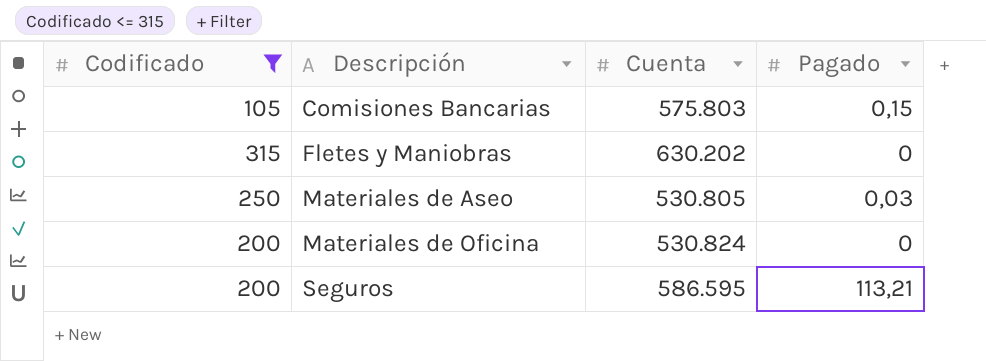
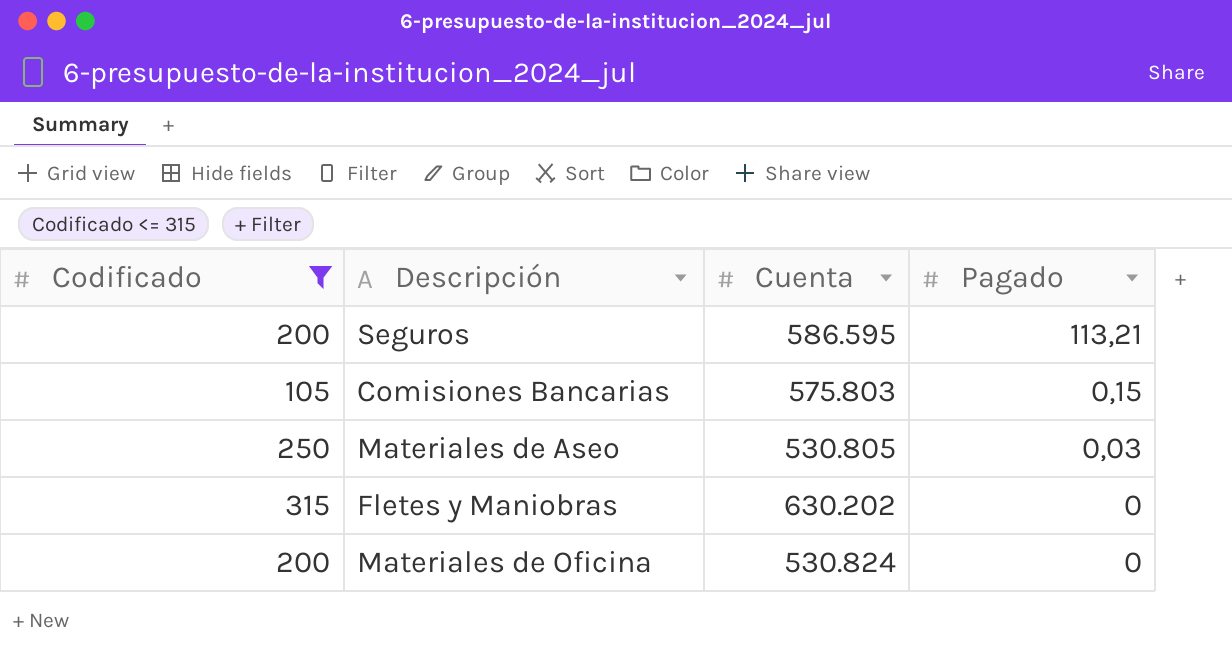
row order: Descripción ascending -> Pagado descending

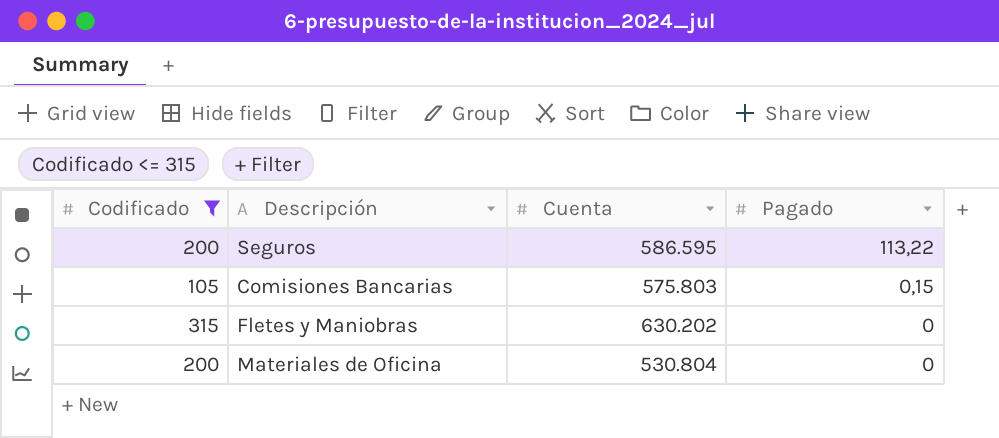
row Materiales de Aseo: 250 | 530.805 | 0,03 -> none
Seguros | Pagado: 113,21 -> 113,22
Materiales de Oficina | Cuenta: 530.824 -> 530.804

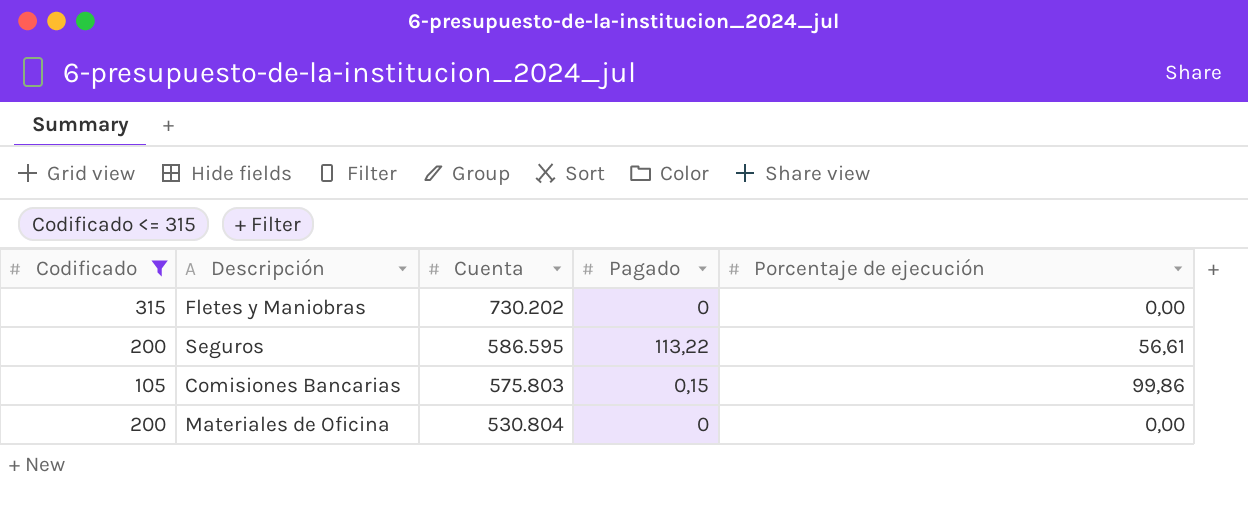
row order: Pagado descending -> Cuenta descending
column Porcentaje de ejecución | position: none -> 5
Fletes y Maniobras | Cuenta: 630.202 -> 730.202

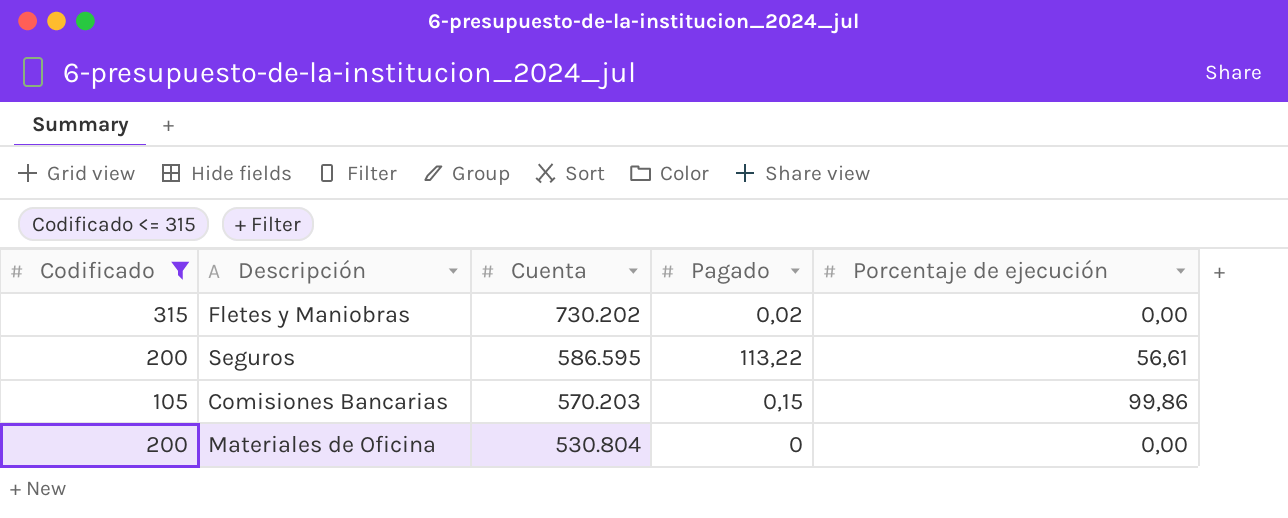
Fletes y Maniobras | Pagado: 0 -> 0,02
Comisiones Bancarias | Cuenta: 575.803 -> 570.203

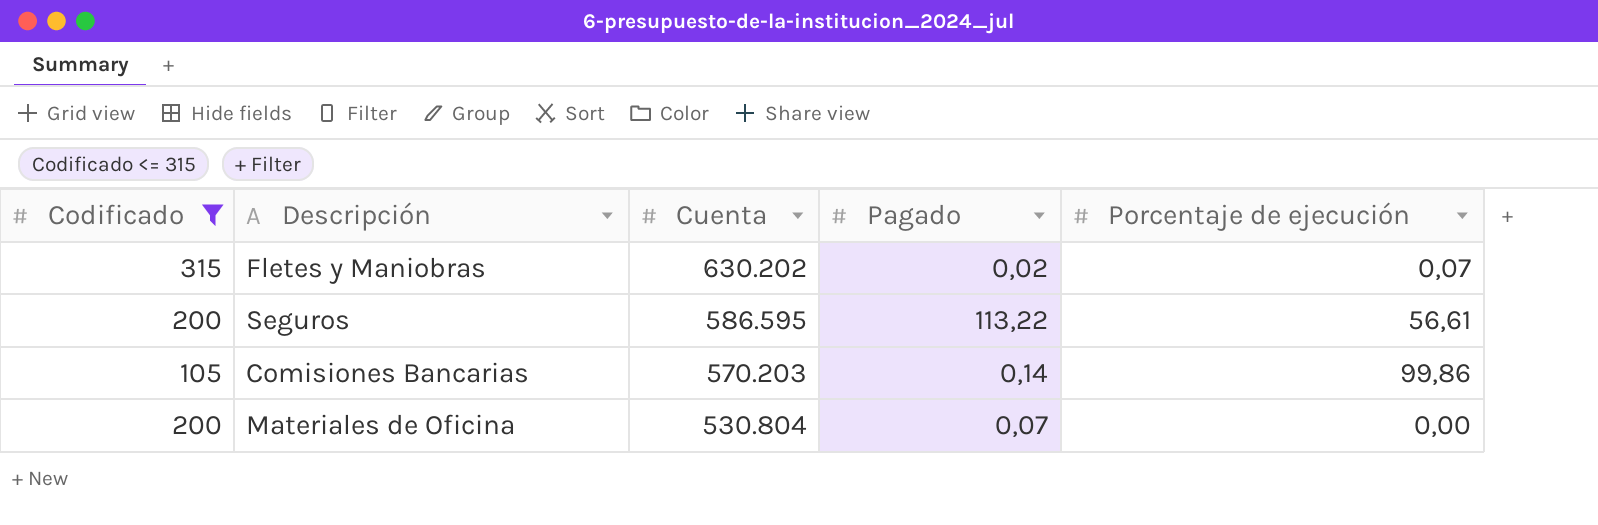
Fletes y Maniobras | Cuenta: 730.202 -> 630.202
Fletes y Maniobras | Porcentaje de ejecución: 0,00 -> 0,07
Comisiones Bancarias | Pagado: 0,15 -> 0,14
Materiales de Oficina | Pagado: 0 -> 0,07

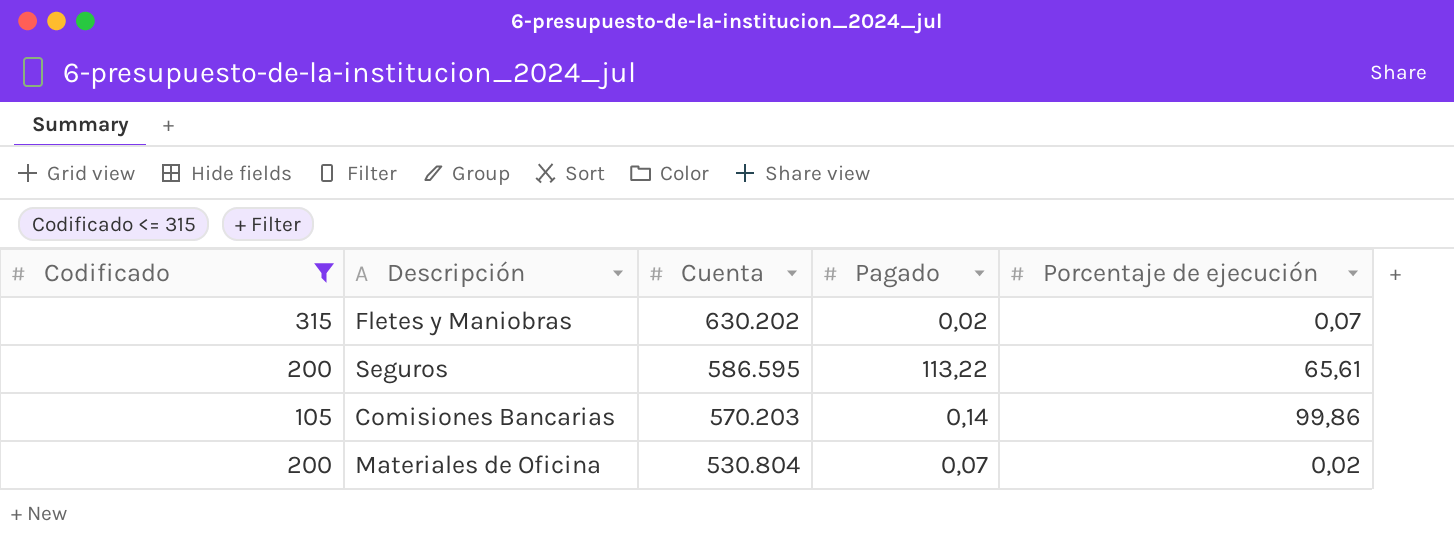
Seguros | Porcentaje de ejecución: 56,61 -> 65,61
Materiales de Oficina | Porcentaje de ejecución: 0,00 -> 0,02

